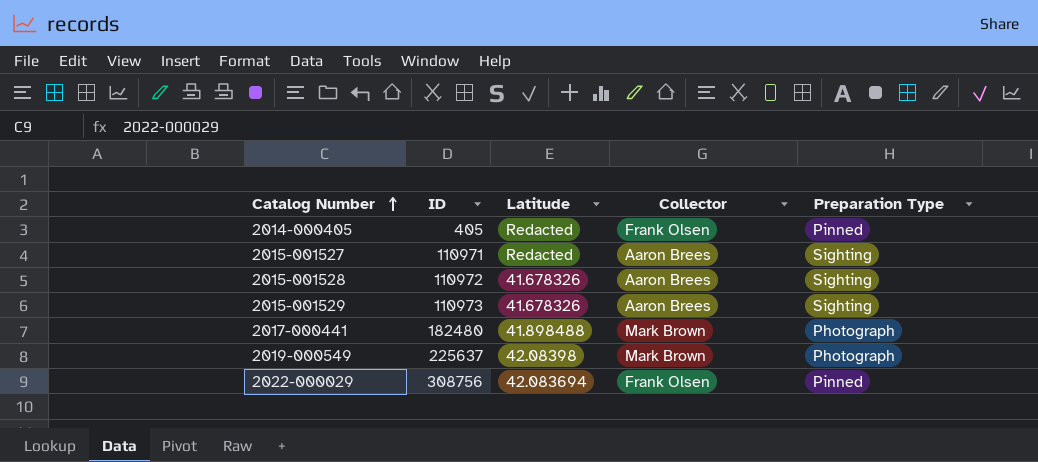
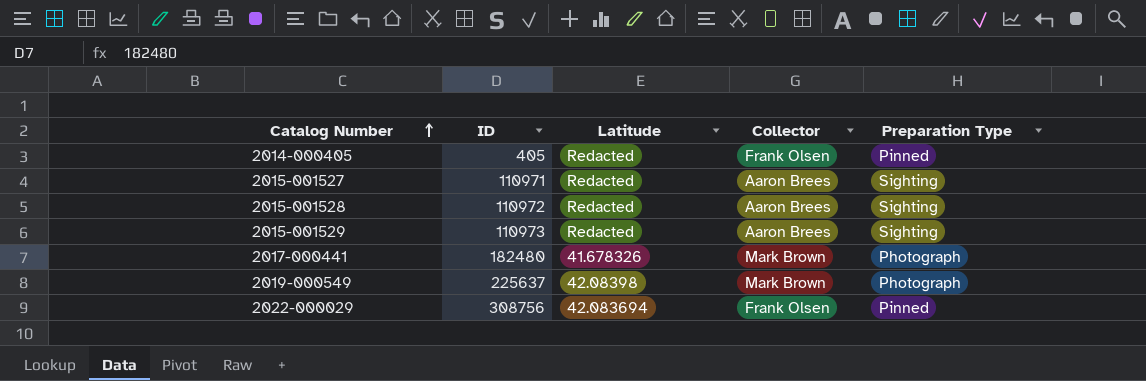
2015-001528 | Latitude: 41.678326 -> Redacted
2015-001529 | Latitude: 41.678326 -> Redacted
2017-000441 | Latitude: 41.898488 -> 41.678326

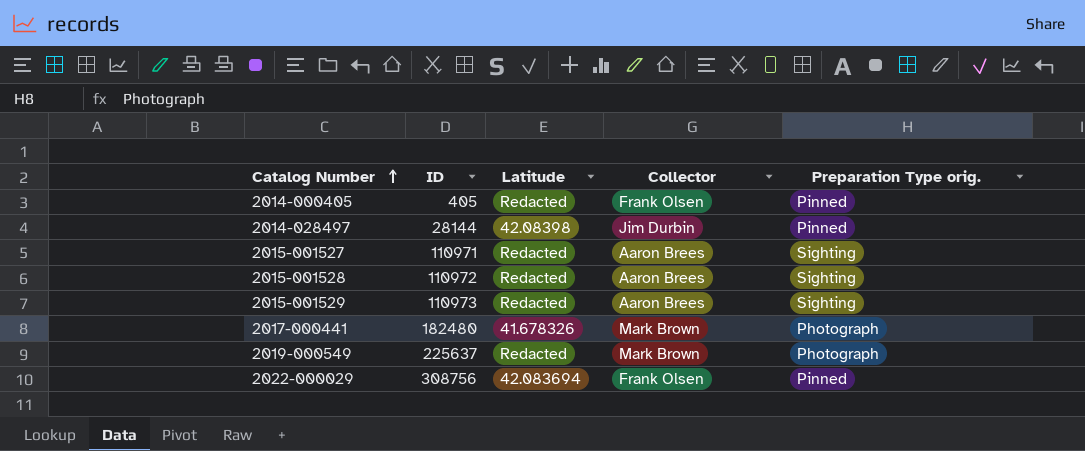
column name: Preparation Type -> Preparation Type orig.
row 2014-028497: none -> 28144 | 42.08398 | Jim Durbin | Pinned
2019-000549 | Latitude: 42.08398 -> Redacted

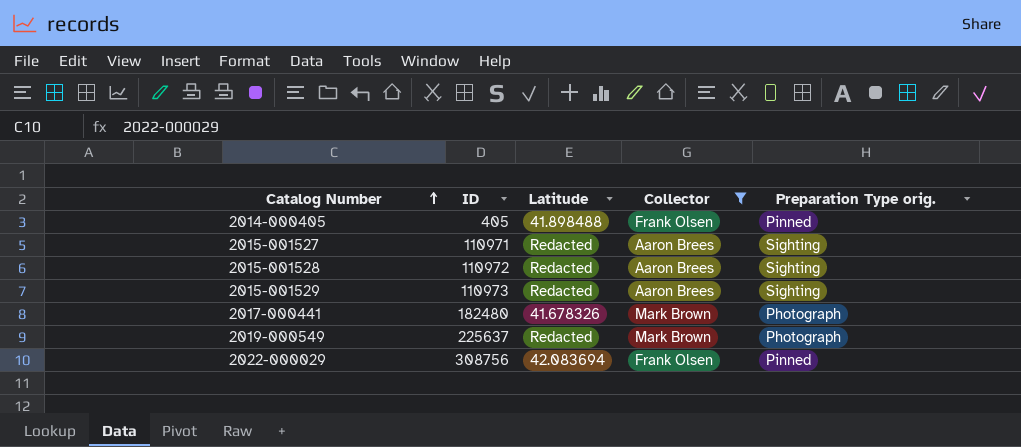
filter: none -> Collector != Jim Durbin
2014-000405 | Latitude: Redacted -> 41.898488

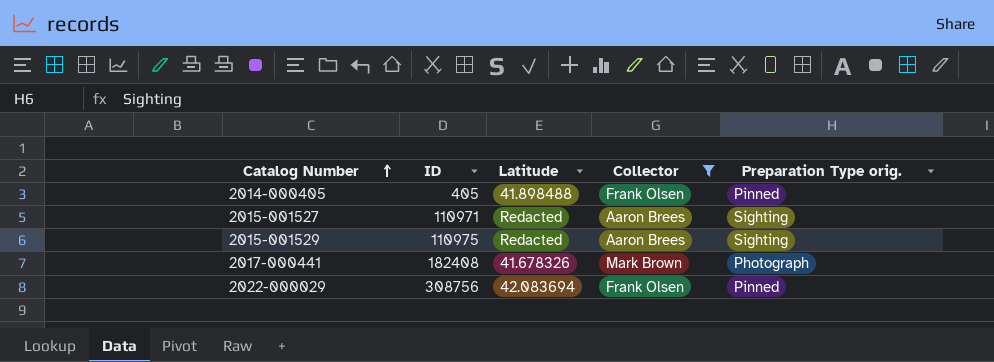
row 2015-001528: 110972 | Redacted | Aaron Brees | Sighting -> none
row 2019-000549: 225637 | Redacted | Mark Brown | Photograph -> none
2015-001529 | ID: 110973 -> 110975
2017-000441 | ID: 182480 -> 182408

